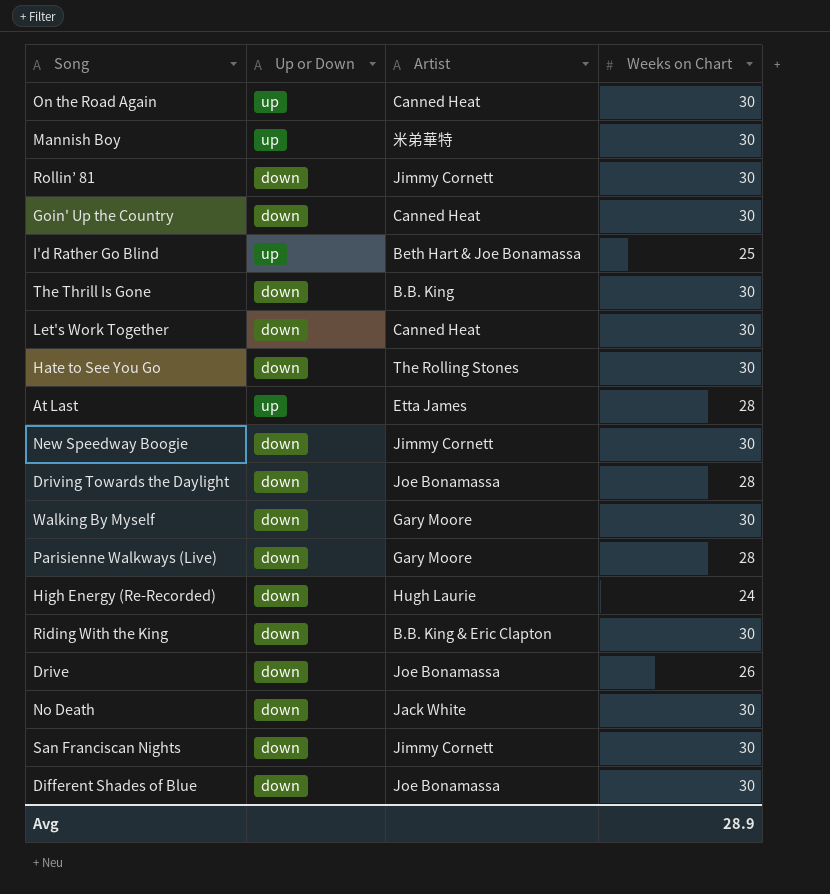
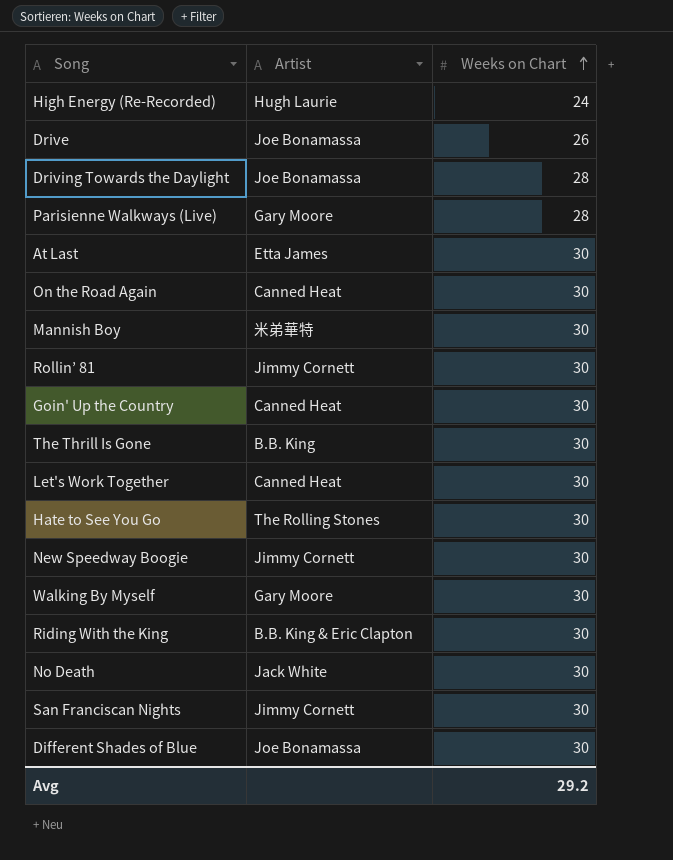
row order: none -> Weeks on Chart ascending
column Up or Down | position: 2 -> none
row I'd Rather Go Blind: up | Beth Hart & Joe Bonamassa | 25 -> none
At Last | Weeks on Chart: 28 -> 30
Avg | Weeks on Chart: 28.9 -> 29.2

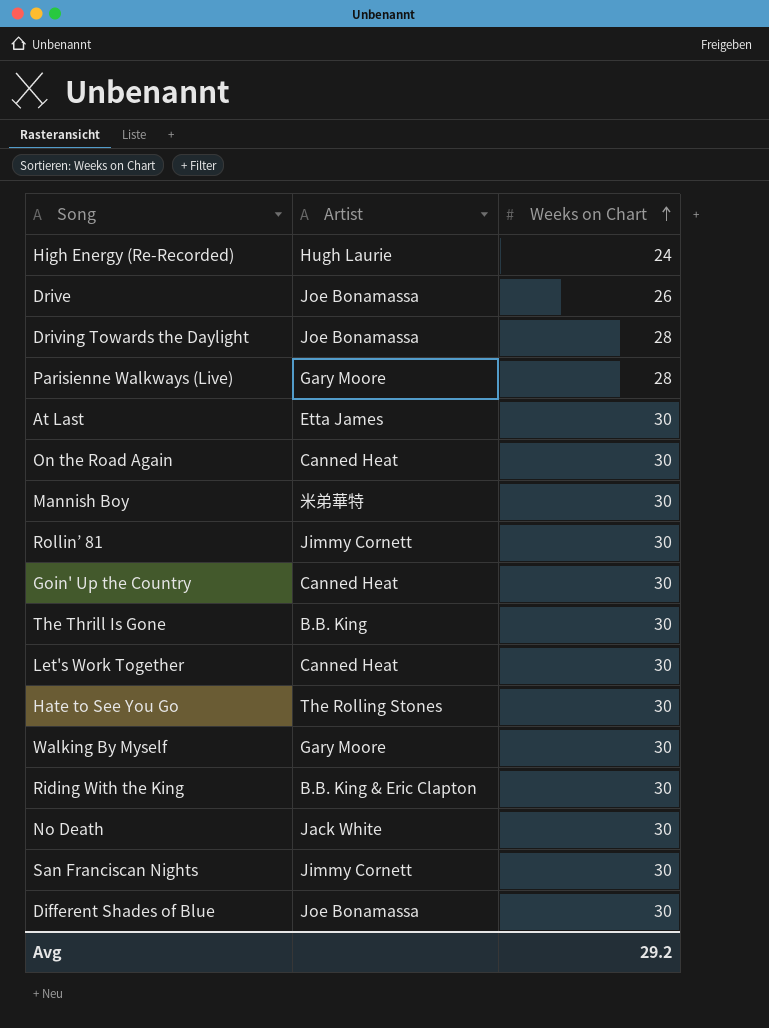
row New Speedway Boogie: Jimmy Cornett | 30 -> none

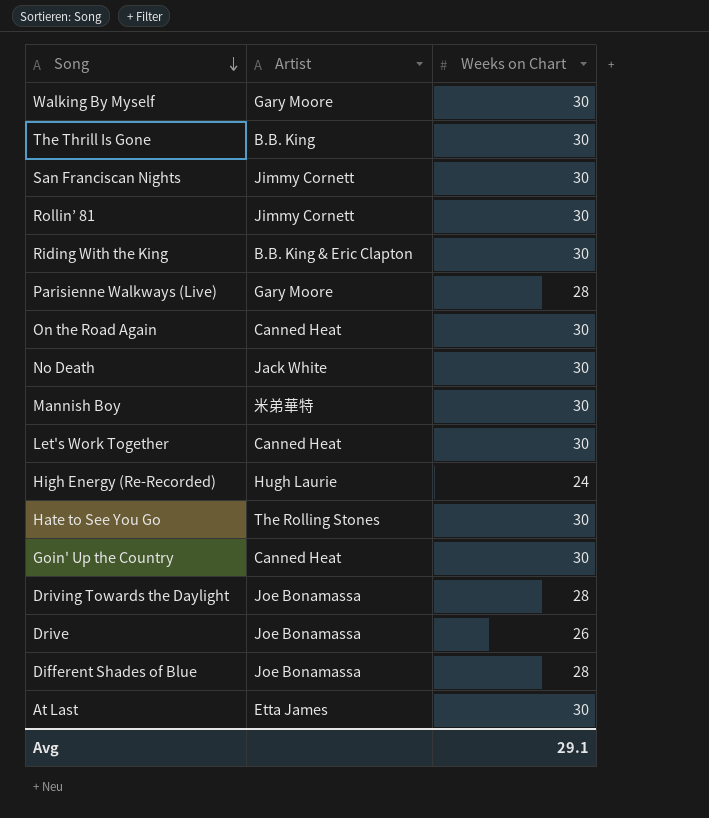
row order: Weeks on Chart ascending -> Song descending
Different Shades of Blue | Weeks on Chart: 30 -> 28
Avg | Weeks on Chart: 29.2 -> 29.1

